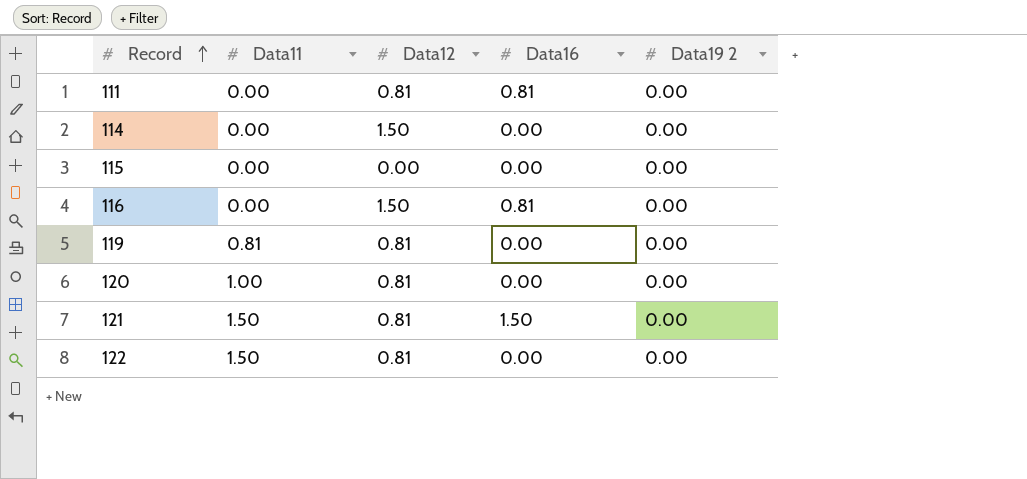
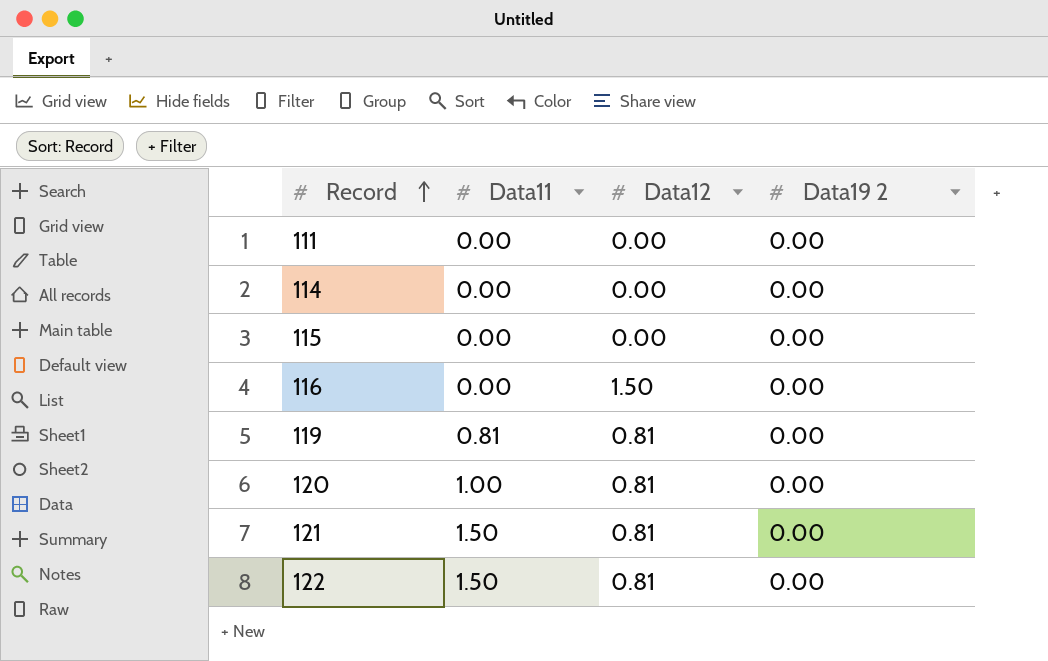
column Data16 | position: 4 -> none
111 | Data12: 0.81 -> 0.00
114 | Data12: 1.50 -> 0.00

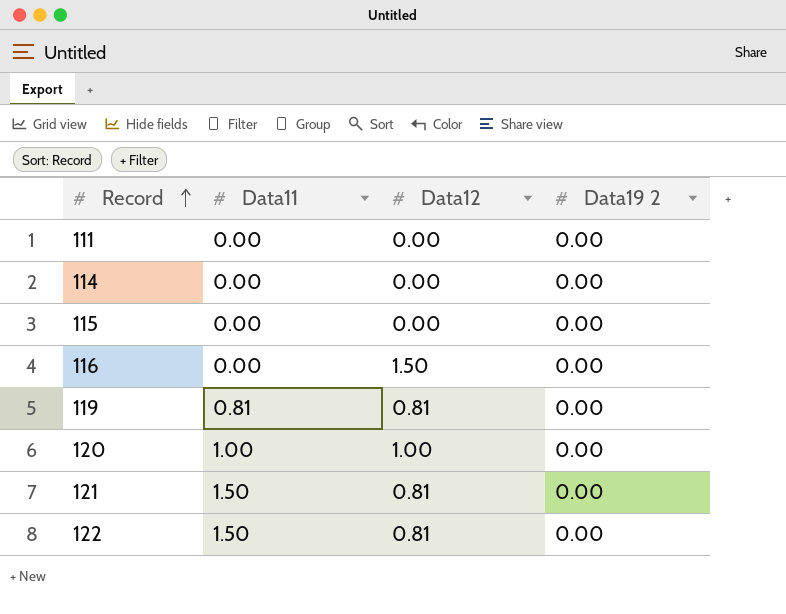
120 | Data12: 0.81 -> 1.00

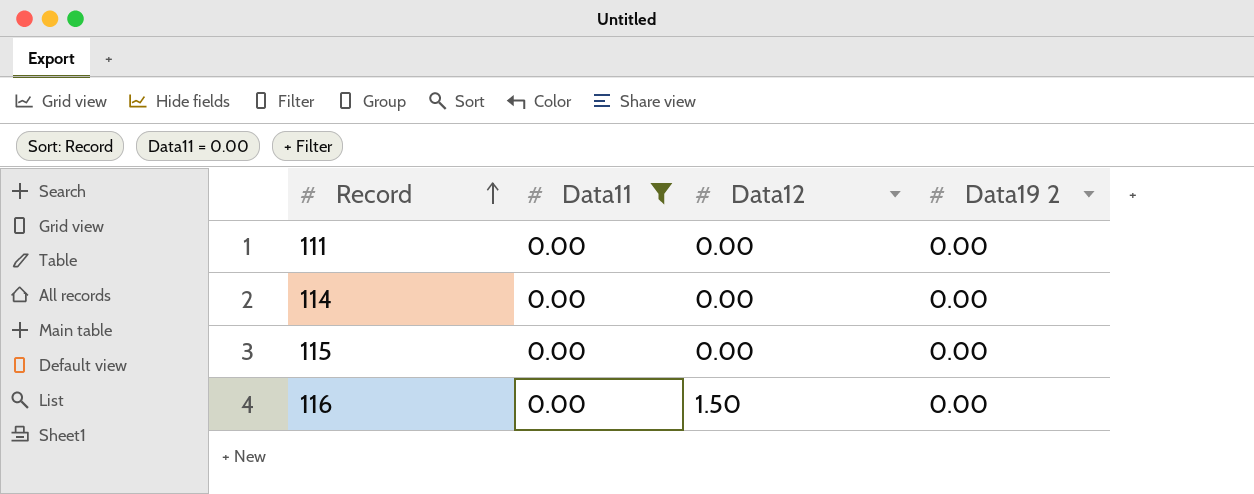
filter: none -> Data11 = 0.00

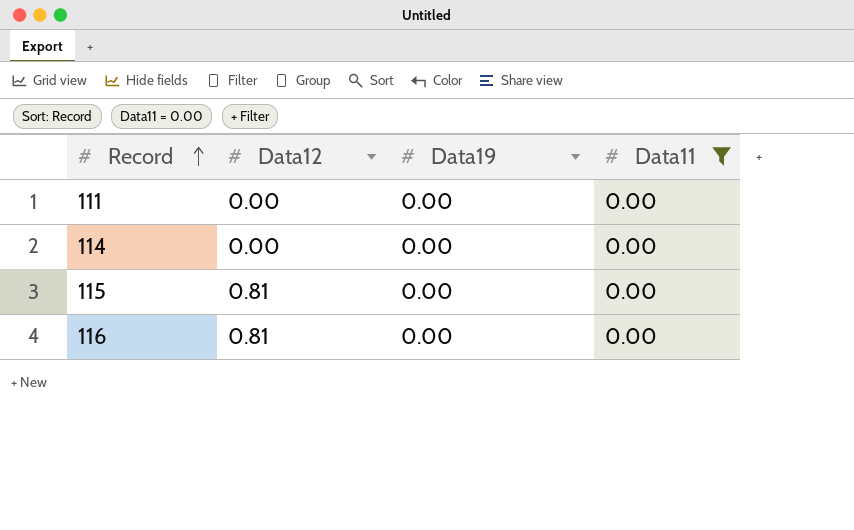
column name: Data19 2 -> Data19
column Data11 | position: 2 -> 4
115 | Data12: 0.00 -> 0.81
116 | Data12: 1.50 -> 0.81

